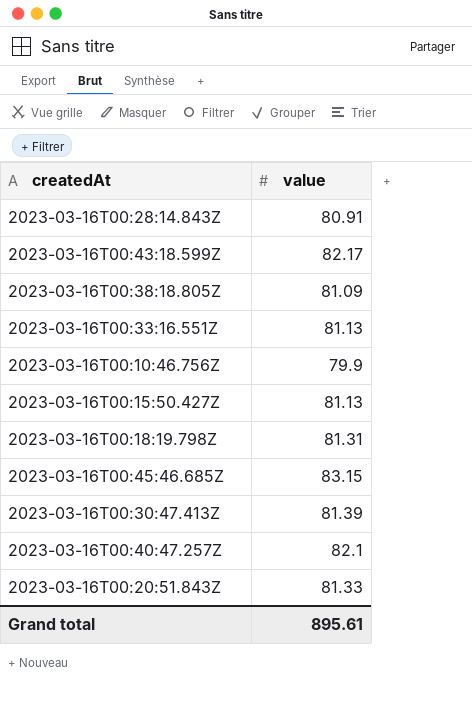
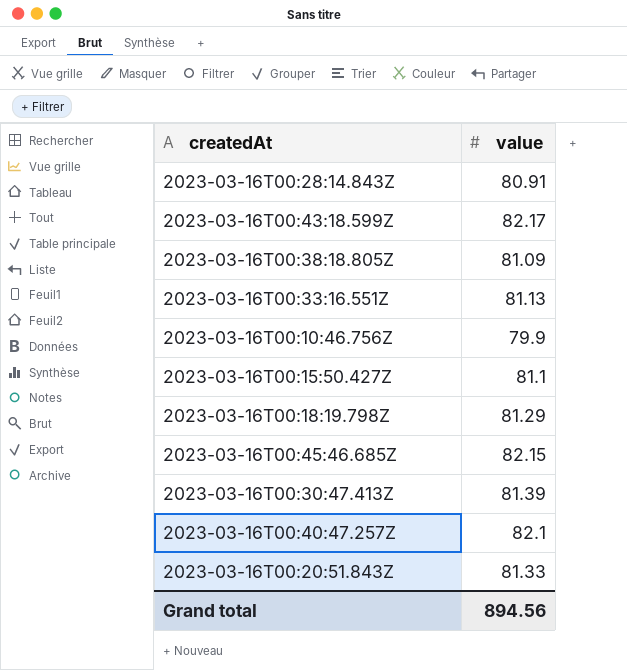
2023-03-16T00:15:50.427Z | value: 81.13 -> 81.1
2023-03-16T00:18:19.798Z | value: 81.31 -> 81.29
2023-03-16T00:45:46.685Z | value: 83.15 -> 82.15
Grand total | value: 895.61 -> 894.56

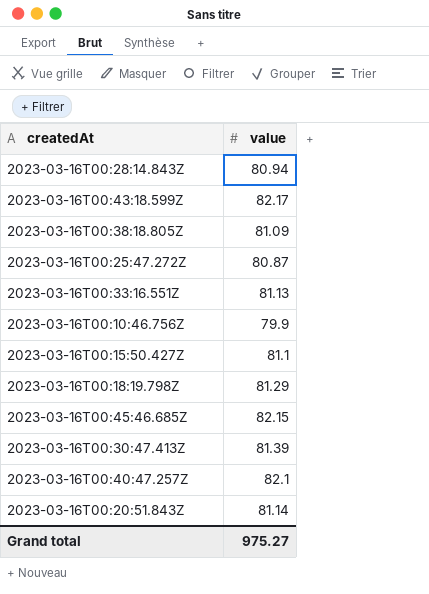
2023-03-16T00:28:14.843Z | value: 80.91 -> 80.94
row 2023-03-16T00:25:47.272Z: none -> 80.87
2023-03-16T00:20:51.843Z | value: 81.33 -> 81.14
Grand total | value: 894.56 -> 975.27

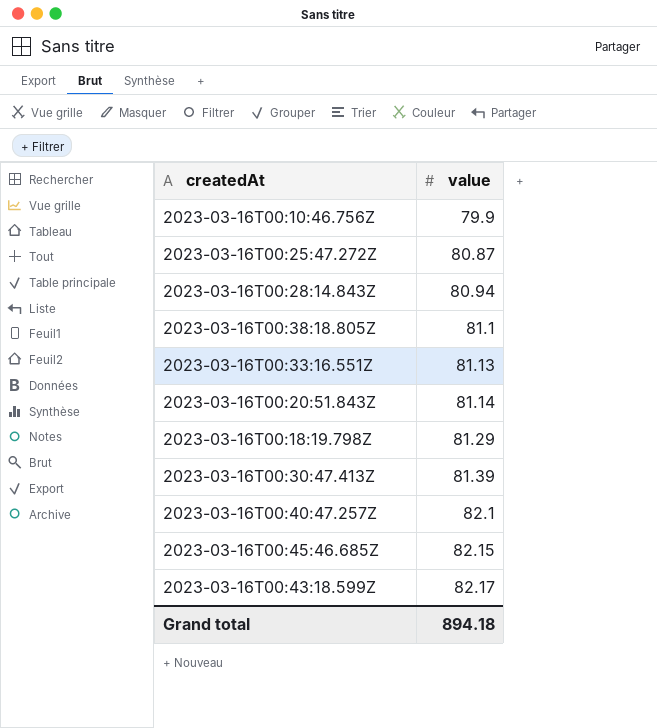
row order: none -> value ascending
row 2023-03-16T00:15:50.427Z: 81.1 -> none
2023-03-16T00:38:18.805Z | value: 81.09 -> 81.1
Grand total | value: 975.27 -> 894.18

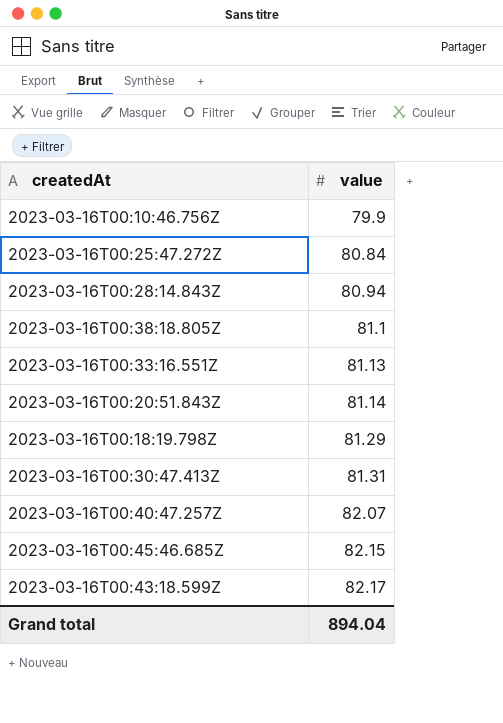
2023-03-16T00:25:47.272Z | value: 80.87 -> 80.84
2023-03-16T00:30:47.413Z | value: 81.39 -> 81.31
2023-03-16T00:40:47.257Z | value: 82.1 -> 82.07
Grand total | value: 894.18 -> 894.04

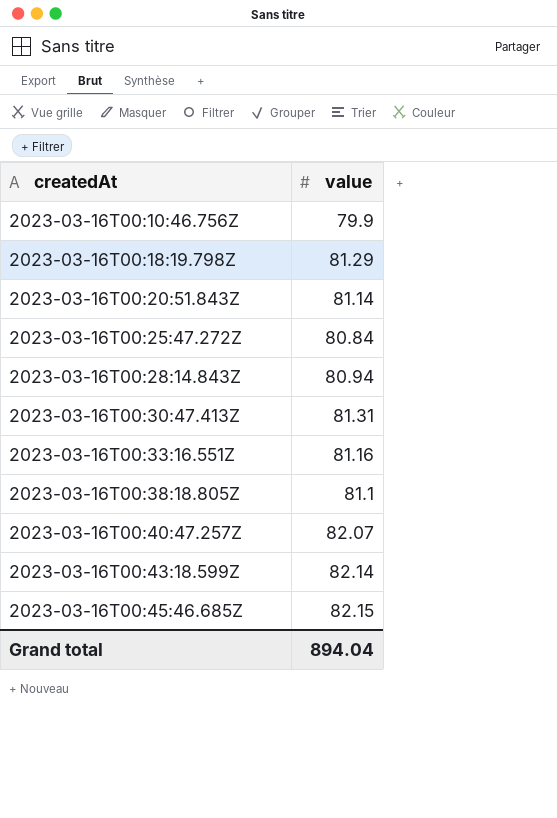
row order: value ascending -> createdAt ascending
2023-03-16T00:33:16.551Z | value: 81.13 -> 81.16
2023-03-16T00:43:18.599Z | value: 82.17 -> 82.14

